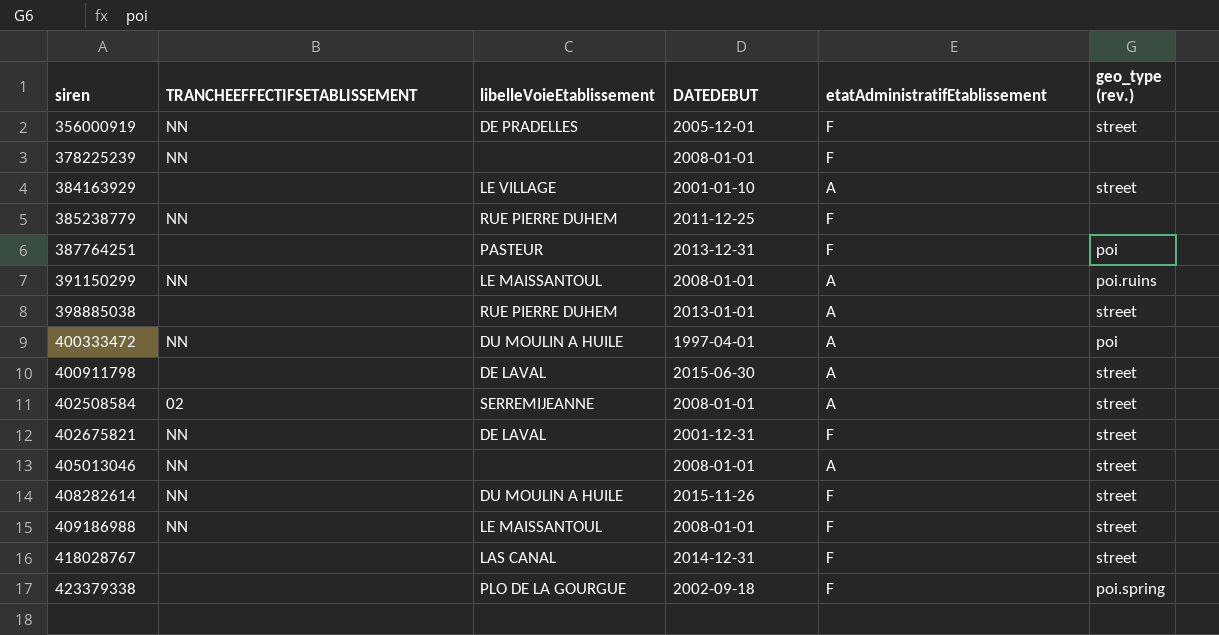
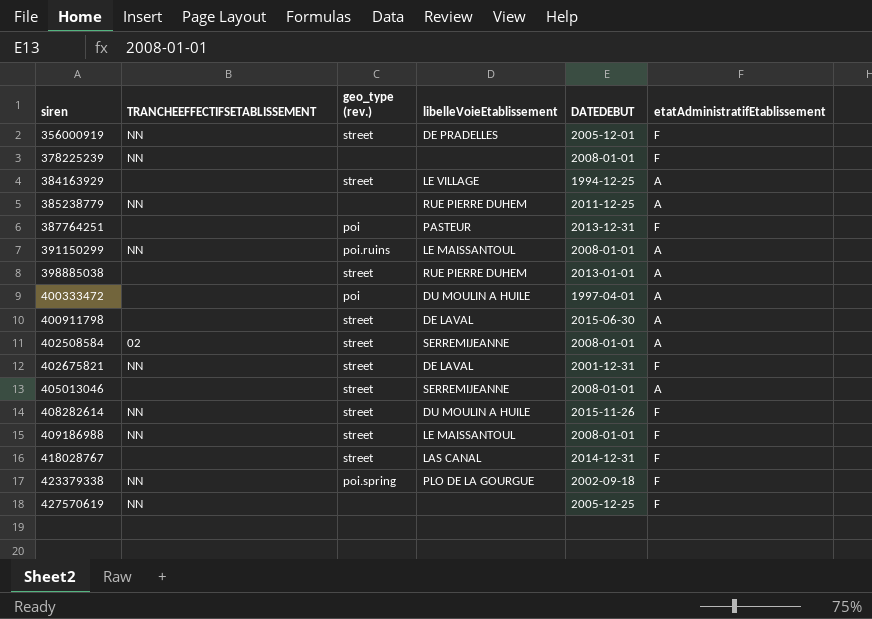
column geo_type (rev.) | position: 6 -> 3
384163929 | DATEDEBUT: 2001-01-10 -> 1994-12-25
385238779 | etatAdministratifEtablissement: F -> A
400333472 | TRANCHEEFFECTIFSETABLISSEMENT: NN -> none
405013046 | TRANCHEEFFECTIFSETABLISSEMENT: NN -> none
405013046 | libelleVoieEtablissement: none -> SERREMIJEANNE
423379338 | TRANCHEEFFECTIFSETABLISSEMENT: none -> NN
row 427570619: none -> NN | none | none | 2005-12-25 | F

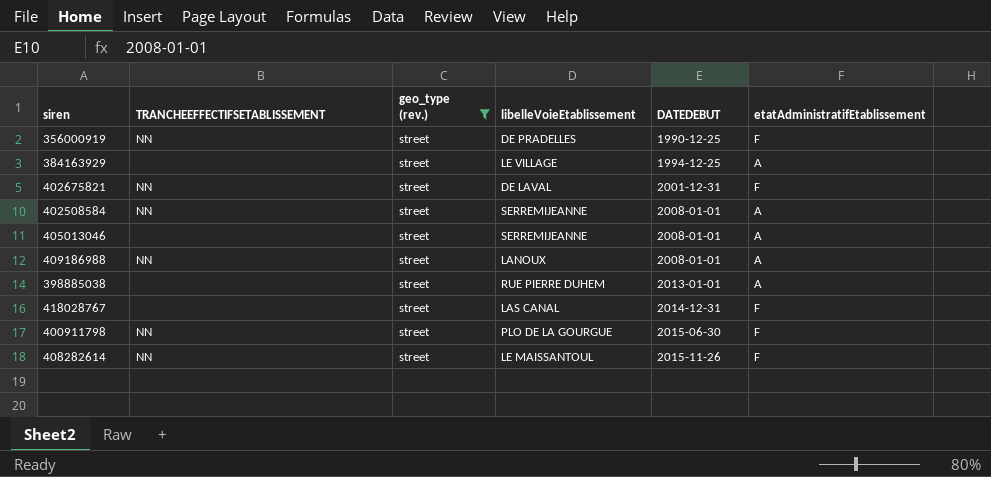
filter: none -> geo_type (rev.) = street
row order: siren ascending -> DATEDEBUT ascending
356000919 | DATEDEBUT: 2005-12-01 -> 1990-12-25
402508584 | TRANCHEEFFECTIFSETABLISSEMENT: 02 -> NN
409186988 | libelleVoieEtablissement: LE MAISSANTOUL -> LANOUX
409186988 | etatAdministratifEtablissement: F -> A
400911798 | TRANCHEEFFECTIFSETABLISSEMENT: none -> NN
400911798 | libelleVoieEtablissement: DE LAVAL -> PLO DE LA GOURGUE
400911798 | etatAdministratifEtablissement: A -> F
408282614 | libelleVoieEtablissement: DU MOULIN A HUILE -> LE MAISSANTOUL

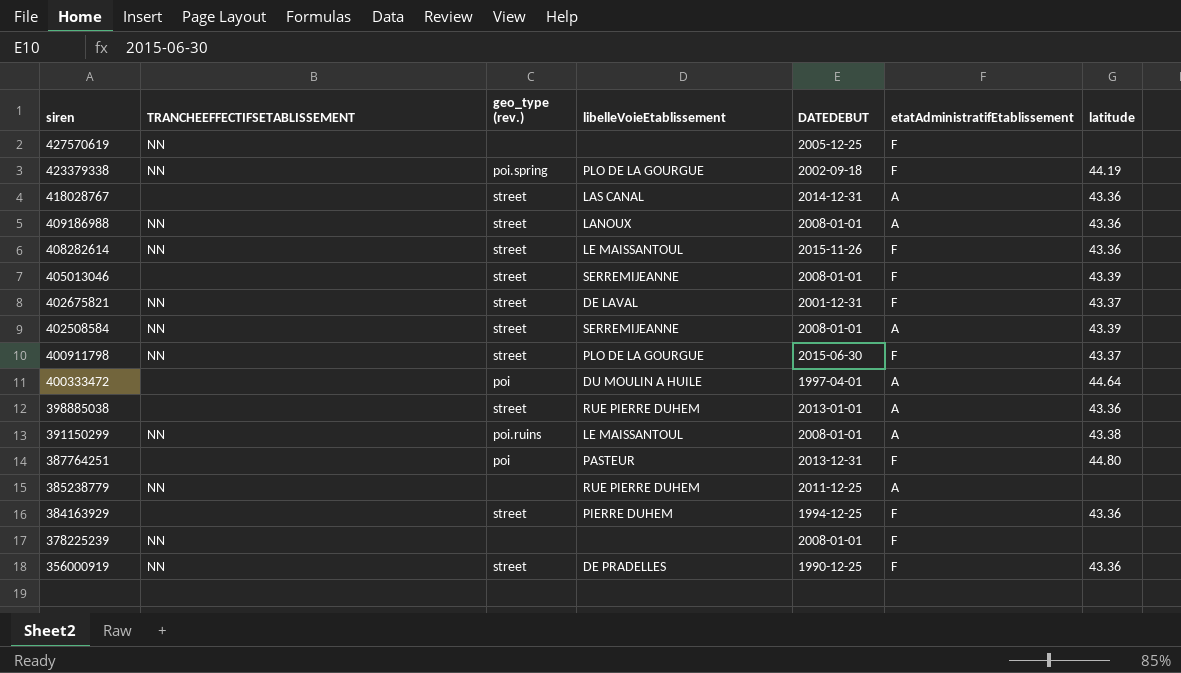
filter: geo_type (rev.) = street -> none
row order: DATEDEBUT ascending -> siren descending
column latitude | position: none -> 7
418028767 | etatAdministratifEtablissement: F -> A
405013046 | etatAdministratifEtablissement: A -> F
384163929 | libelleVoieEtablissement: LE VILLAGE -> PIERRE DUHEM
384163929 | etatAdministratifEtablissement: A -> F

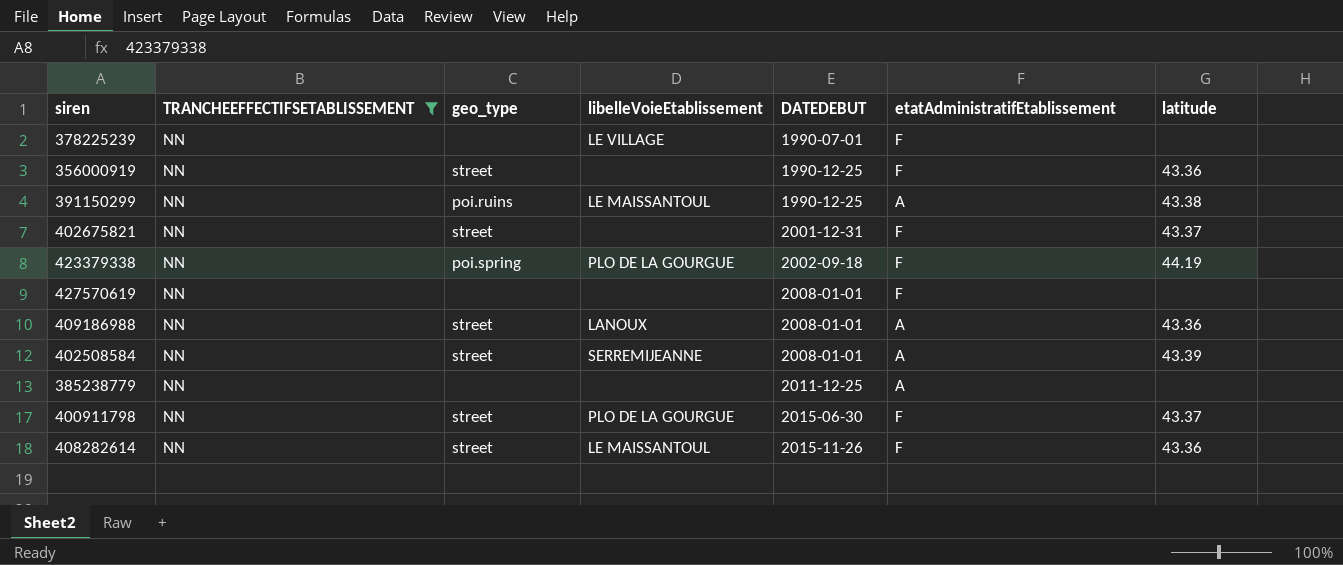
filter: none -> TRANCHEEFFECTIFSETABLISSEMENT = NN
row order: siren descending -> DATEDEBUT ascending
column name: geo_type (rev.) -> geo_type
378225239 | libelleVoieEtablissement: none -> LE VILLAGE
378225239 | DATEDEBUT: 2008-01-01 -> 1990-07-01
356000919 | libelleVoieEtablissement: DE PRADELLES -> none
391150299 | DATEDEBUT: 2008-01-01 -> 1990-12-25
402675821 | libelleVoieEtablissement: DE LAVAL -> none
427570619 | DATEDEBUT: 2005-12-25 -> 2008-01-01
385238779 | libelleVoieEtablissement: RUE PIERRE DUHEM -> none

